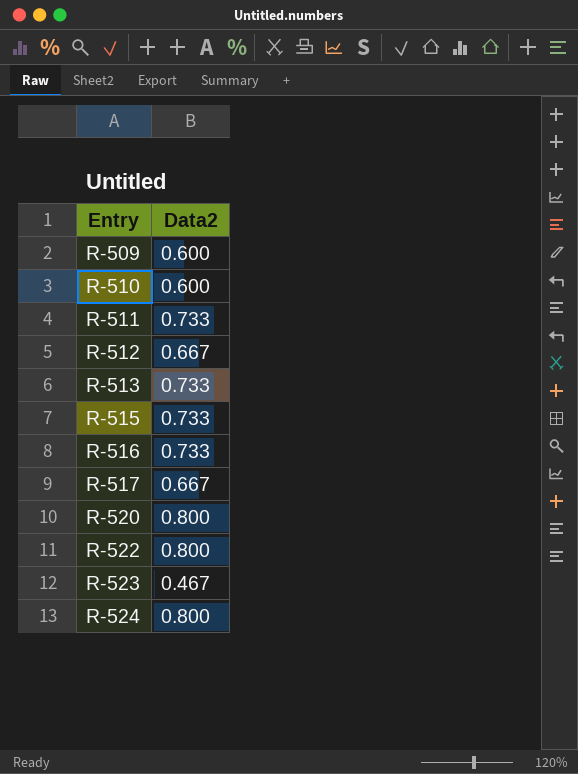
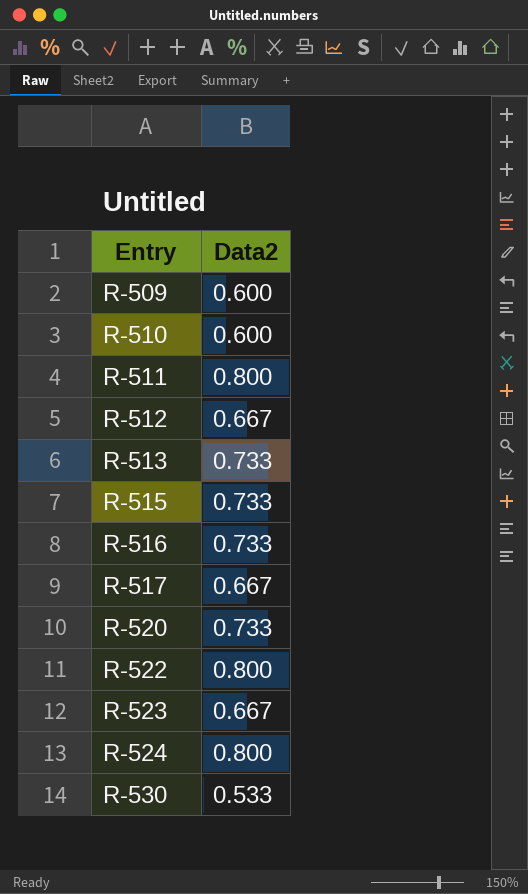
R-511 | Data2: 0.733 -> 0.800
R-520 | Data2: 0.800 -> 0.733
R-523 | Data2: 0.467 -> 0.667
row R-530: none -> 0.533

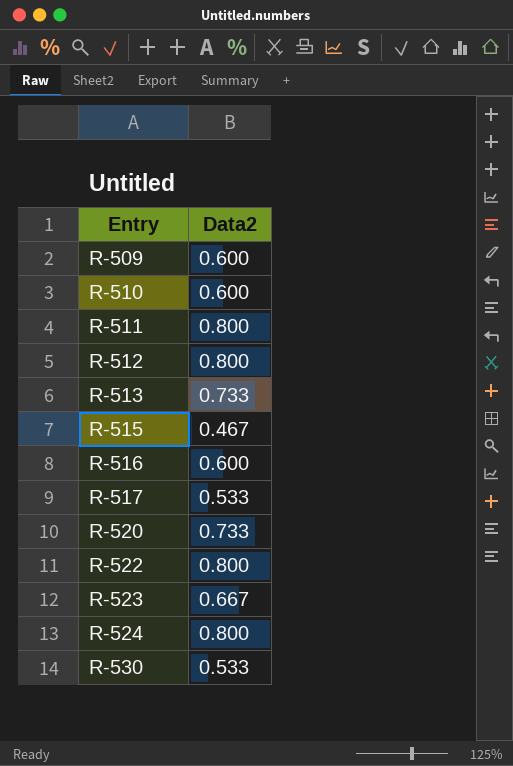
R-512 | Data2: 0.667 -> 0.800
R-515 | Data2: 0.733 -> 0.467
R-516 | Data2: 0.733 -> 0.600
R-517 | Data2: 0.667 -> 0.533

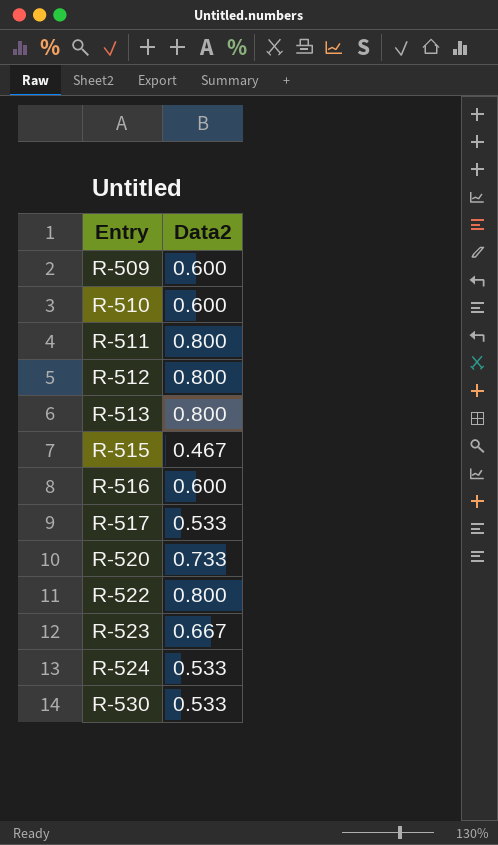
R-513 | Data2: 0.733 -> 0.800
R-524 | Data2: 0.800 -> 0.533

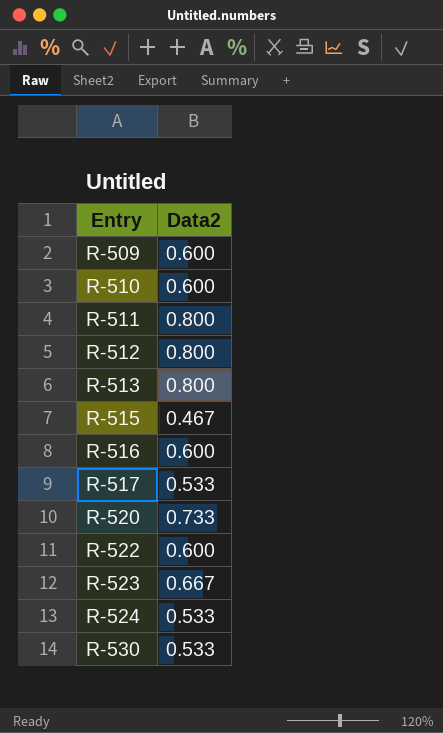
R-522 | Data2: 0.800 -> 0.600

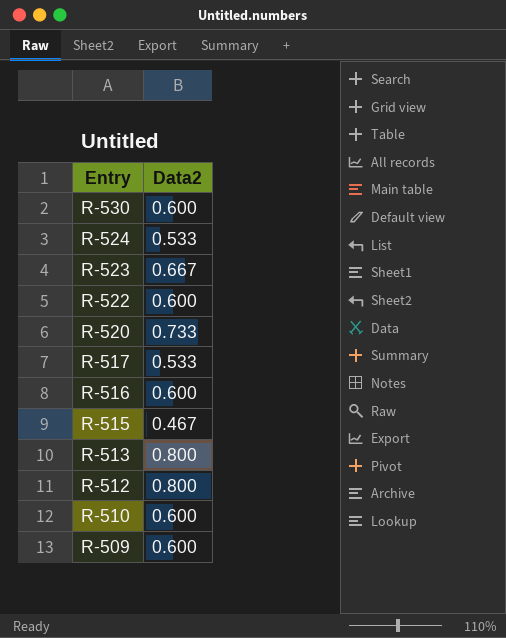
row order: Entry ascending -> Entry descending
row R-511: 0.800 -> none
R-530 | Data2: 0.533 -> 0.600

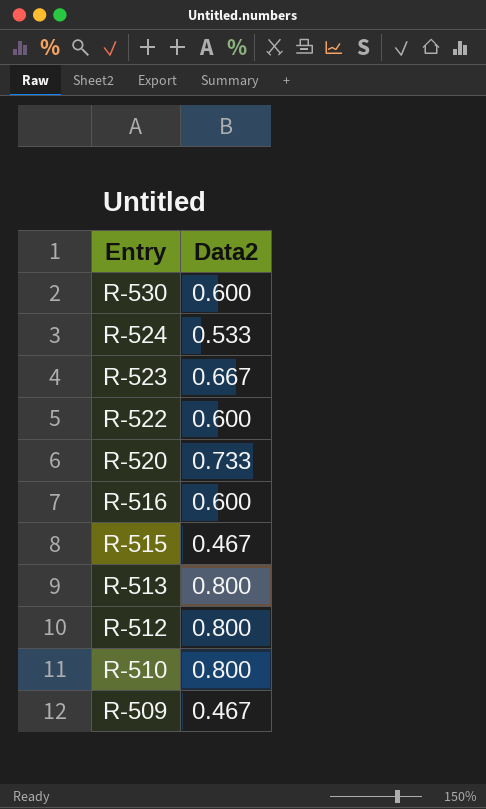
row R-517: 0.533 -> none
R-510 | Data2: 0.600 -> 0.800
R-509 | Data2: 0.600 -> 0.467

